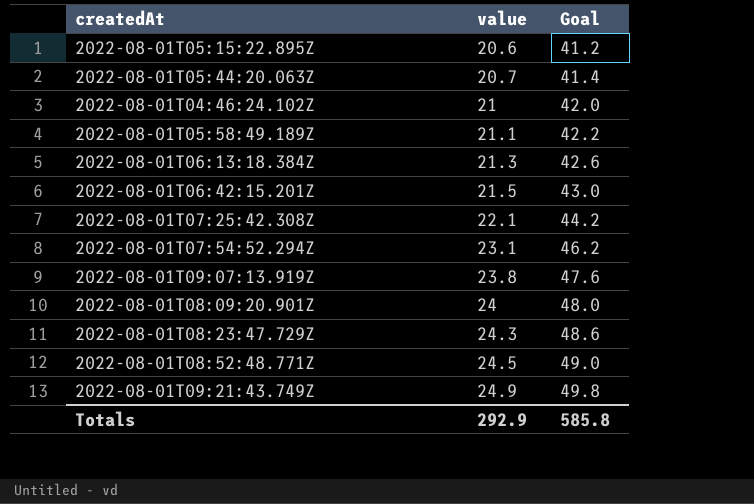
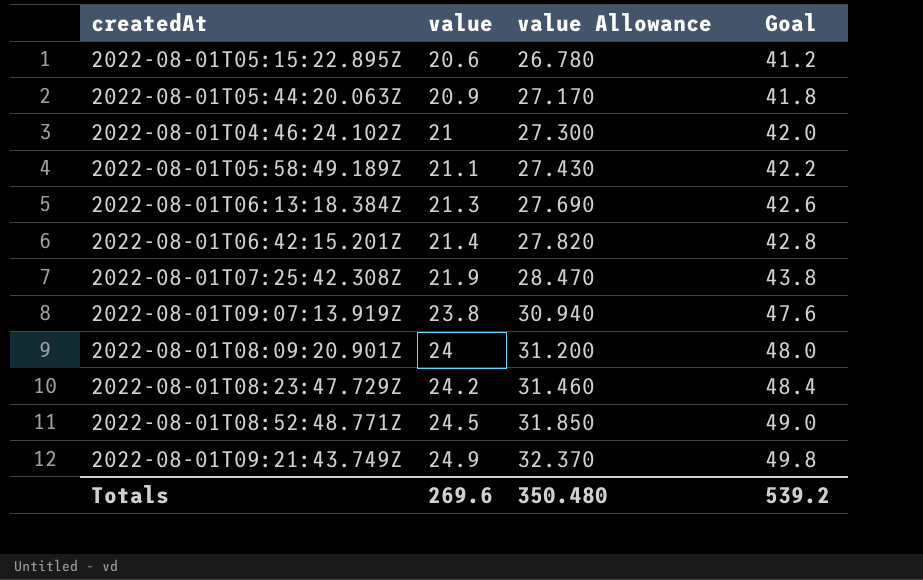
column value Allowance | formula: none -> [value] * 1.3
row 2022-08-01T07:54:52.294Z: 23.1 | 46.2 -> none
2022-08-01T05:44:20.063Z | value: 20.7 -> 20.9
2022-08-01T05:44:20.063Z | Goal: 41.4 -> 41.8
2022-08-01T06:42:15.201Z | value: 21.5 -> 21.4
2022-08-01T06:42:15.201Z | Goal: 43.0 -> 42.8
2022-08-01T07:25:42.308Z | value: 22.1 -> 21.9
2022-08-01T07:25:42.308Z | Goal: 44.2 -> 43.8
2022-08-01T08:23:47.729Z | value: 24.3 -> 24.2
2022-08-01T08:23:47.729Z | Goal: 48.6 -> 48.4
Totals | value: 292.9 -> 269.6
Totals | Goal: 585.8 -> 539.2

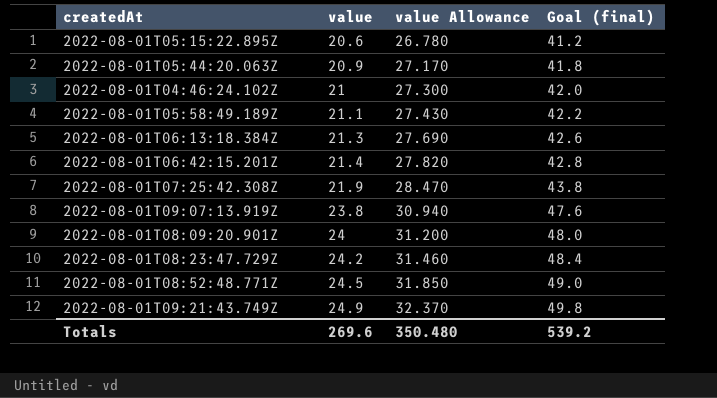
column name: Goal -> Goal (final)

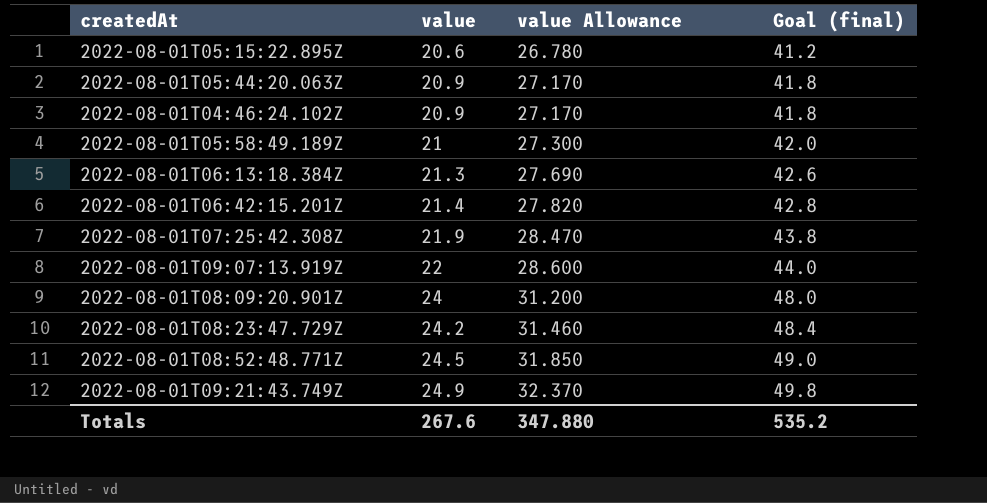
2022-08-01T04:46:24.102Z | value: 21 -> 20.9
2022-08-01T04:46:24.102Z | value Allowance: 27.300 -> 27.170
2022-08-01T04:46:24.102Z | Goal (final): 42.0 -> 41.8
2022-08-01T05:58:49.189Z | value: 21.1 -> 21
2022-08-01T05:58:49.189Z | value Allowance: 27.430 -> 27.300
2022-08-01T05:58:49.189Z | Goal (final): 42.2 -> 42.0
2022-08-01T09:07:13.919Z | value: 23.8 -> 22
2022-08-01T09:07:13.919Z | value Allowance: 30.940 -> 28.600
2022-08-01T09:07:13.919Z | Goal (final): 47.6 -> 44.0
Totals | value: 269.6 -> 267.6
Totals | value Allowance: 350.480 -> 347.880
Totals | Goal (final): 539.2 -> 535.2

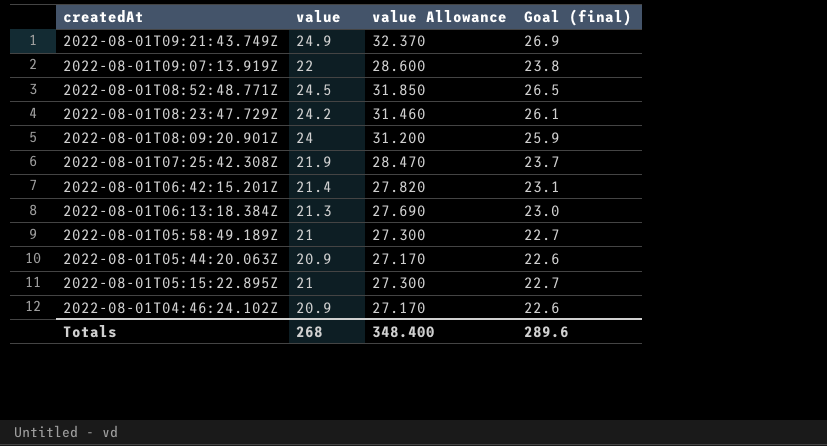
row order: value ascending -> createdAt descending
column Goal (final) | formula: [value] * 2 -> [value] * 1.08
2022-08-01T05:15:22.895Z | value: 20.6 -> 21
2022-08-01T05:15:22.895Z | value Allowance: 26.780 -> 27.300
Totals | value: 267.6 -> 268
Totals | value Allowance: 347.880 -> 348.400
Totals | Goal (final): 535.2 -> 289.6

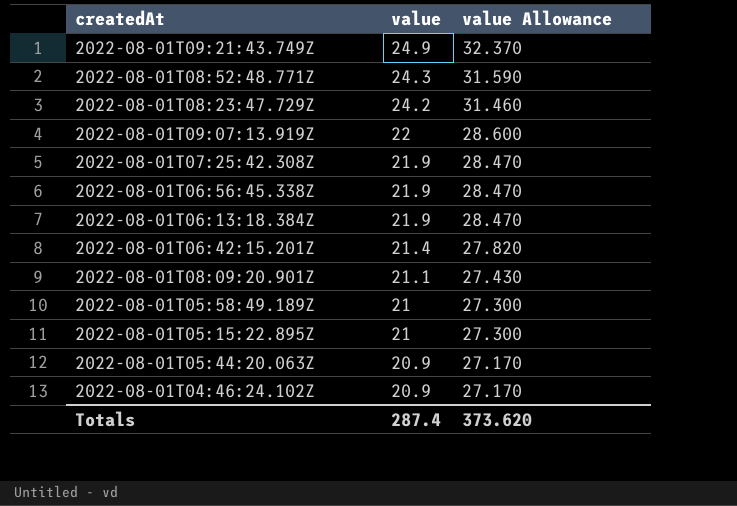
row order: createdAt descending -> value descending
column Goal (final) | formula: [value] * 1.08 -> none
2022-08-01T08:52:48.771Z | value: 24.5 -> 24.3
2022-08-01T08:52:48.771Z | value Allowance: 31.850 -> 31.590
row 2022-08-01T06:56:45.338Z: none -> 21.9 | 28.470
2022-08-01T06:13:18.384Z | value: 21.3 -> 21.9
2022-08-01T06:13:18.384Z | value Allowance: 27.690 -> 28.470
2022-08-01T08:09:20.901Z | value: 24 -> 21.1
2022-08-01T08:09:20.901Z | value Allowance: 31.200 -> 27.430
Totals | value: 268 -> 287.4
Totals | value Allowance: 348.400 -> 373.620

